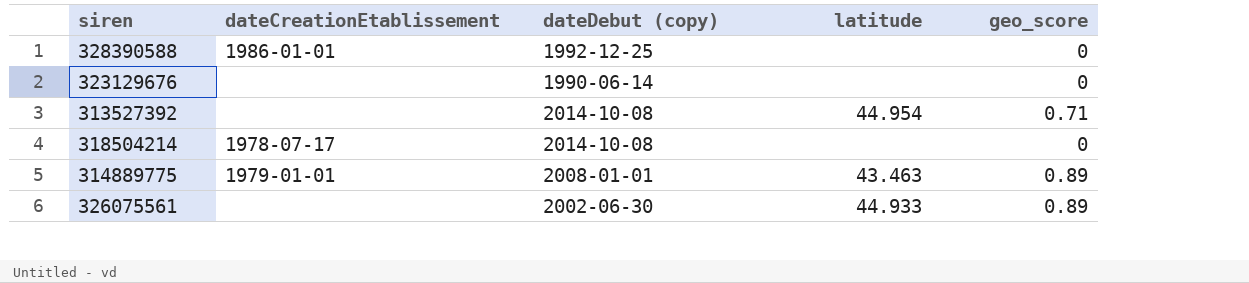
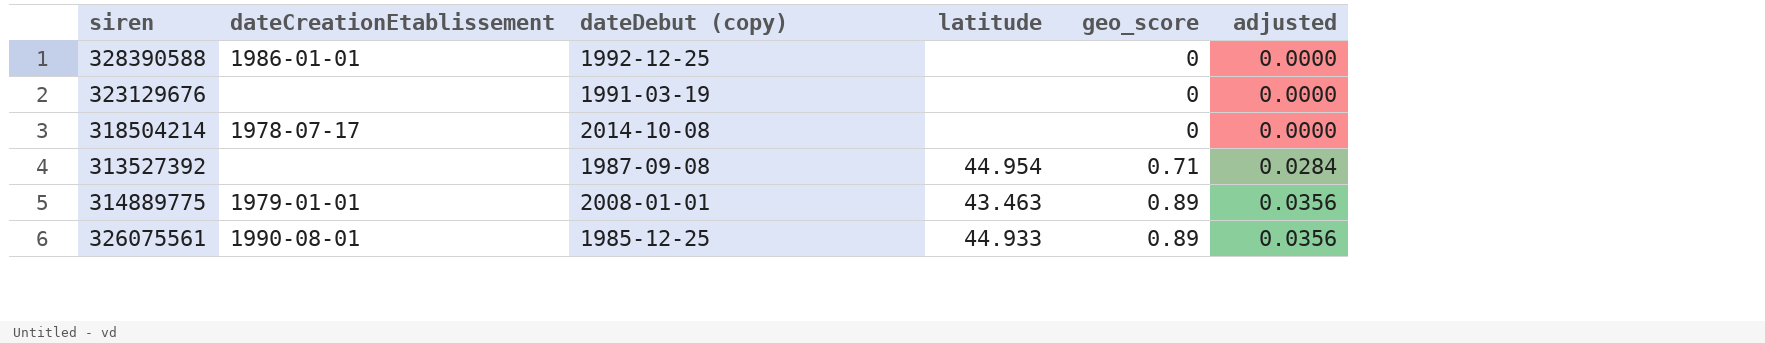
row order: none -> geo_score ascending
column adjusted | formula: none -> [geo_score] * 0.04
323129676 | dateDebut (copy): 1990-06-14 -> 1991-03-19
313527392 | dateDebut (copy): 2014-10-08 -> 1987-09-08
326075561 | dateCreationEtablissement: none -> 1990-08-01
326075561 | dateDebut (copy): 2002-06-30 -> 1985-12-25

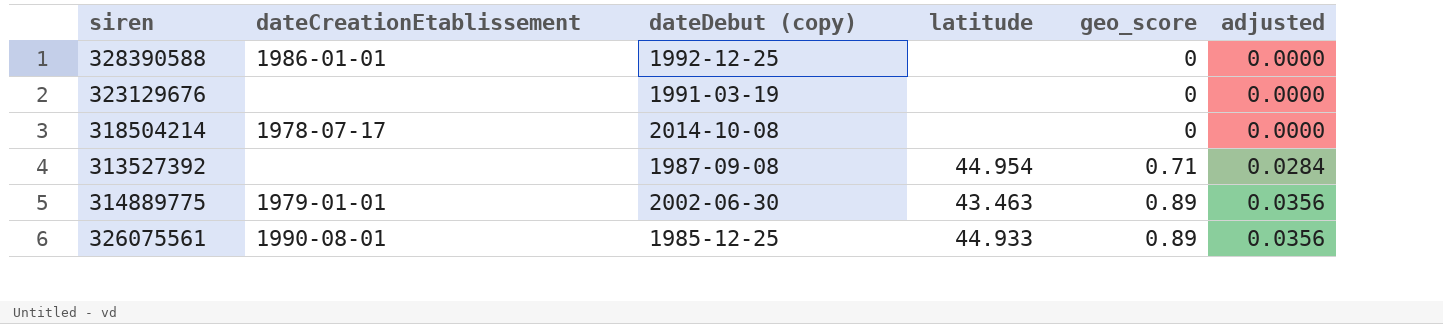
314889775 | dateDebut (copy): 2008-01-01 -> 2002-06-30

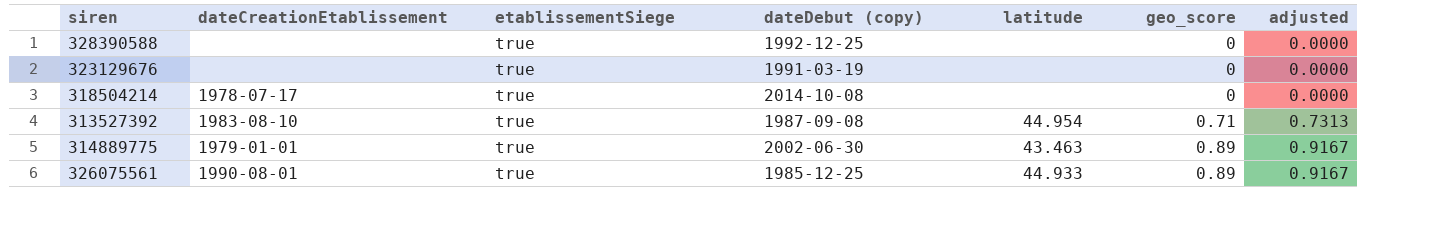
column etablissementSiege | position: none -> 3
column adjusted | formula: [geo_score] * 0.04 -> [geo_score] * 1.03
328390588 | dateCreationEtablissement: 1986-01-01 -> none
313527392 | dateCreationEtablissement: none -> 1983-08-10

